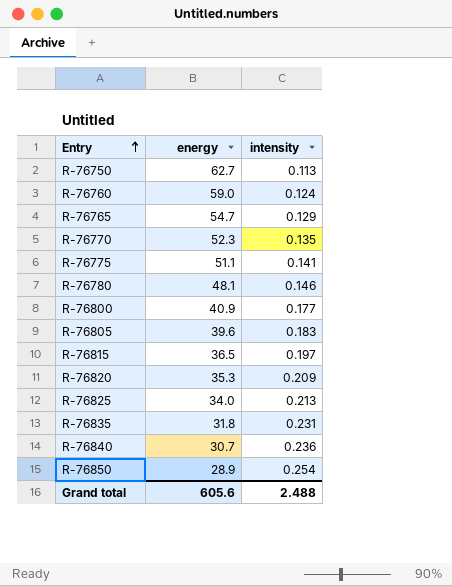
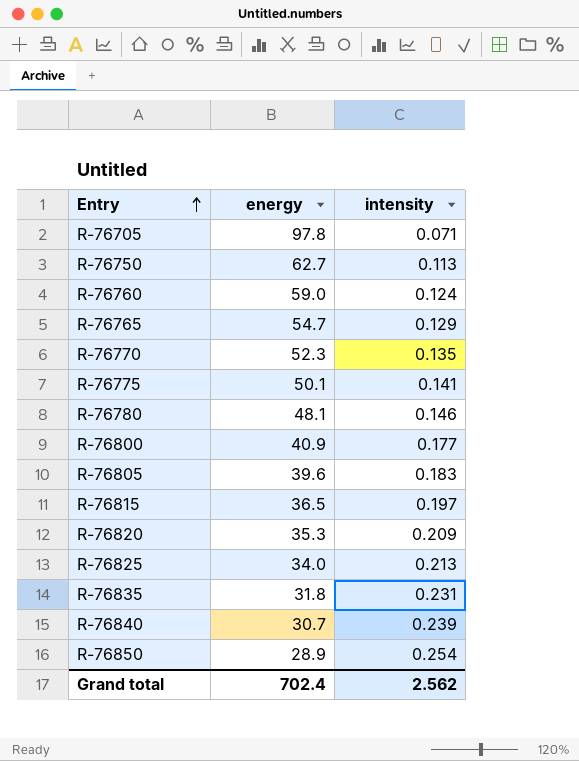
row R-76705: none -> 97.8 | 0.071
R-76775 | energy: 51.1 -> 50.1
R-76840 | intensity: 0.236 -> 0.239
Grand total | energy: 605.6 -> 702.4
Grand total | intensity: 2.488 -> 2.562

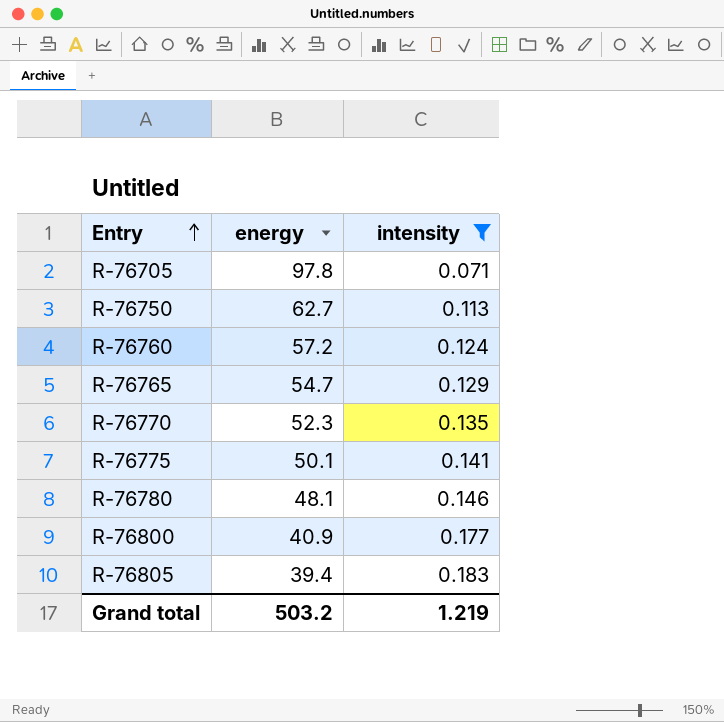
filter: none -> intensity <= 0.183
R-76760 | energy: 59.0 -> 57.2
R-76805 | energy: 39.6 -> 39.4
Grand total | energy: 702.4 -> 503.2
Grand total | intensity: 2.562 -> 1.219

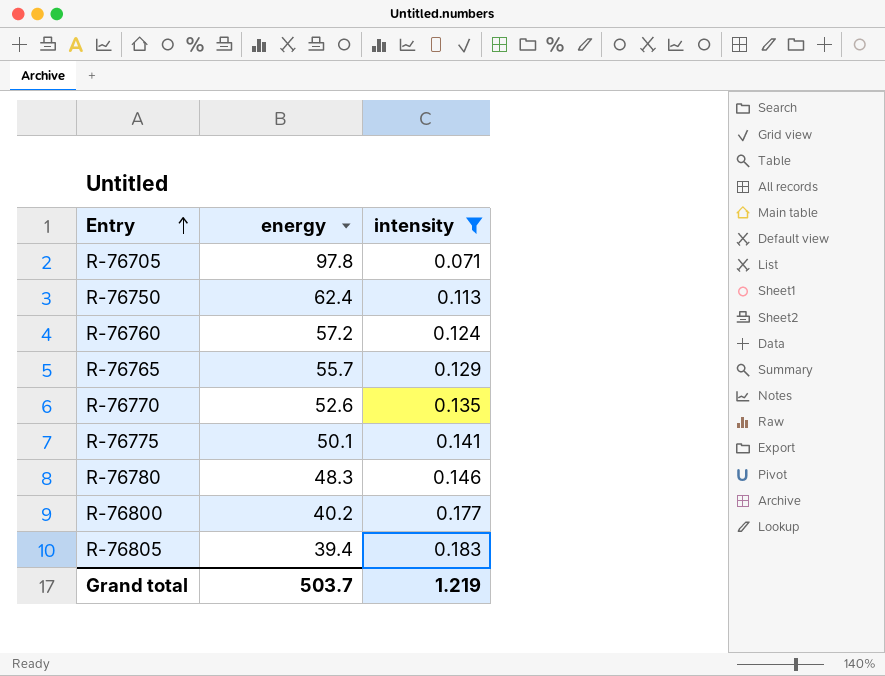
R-76750 | energy: 62.7 -> 62.4
R-76765 | energy: 54.7 -> 55.7
R-76770 | energy: 52.3 -> 52.6
R-76780 | energy: 48.1 -> 48.3
R-76800 | energy: 40.9 -> 40.2
Grand total | energy: 503.2 -> 503.7

